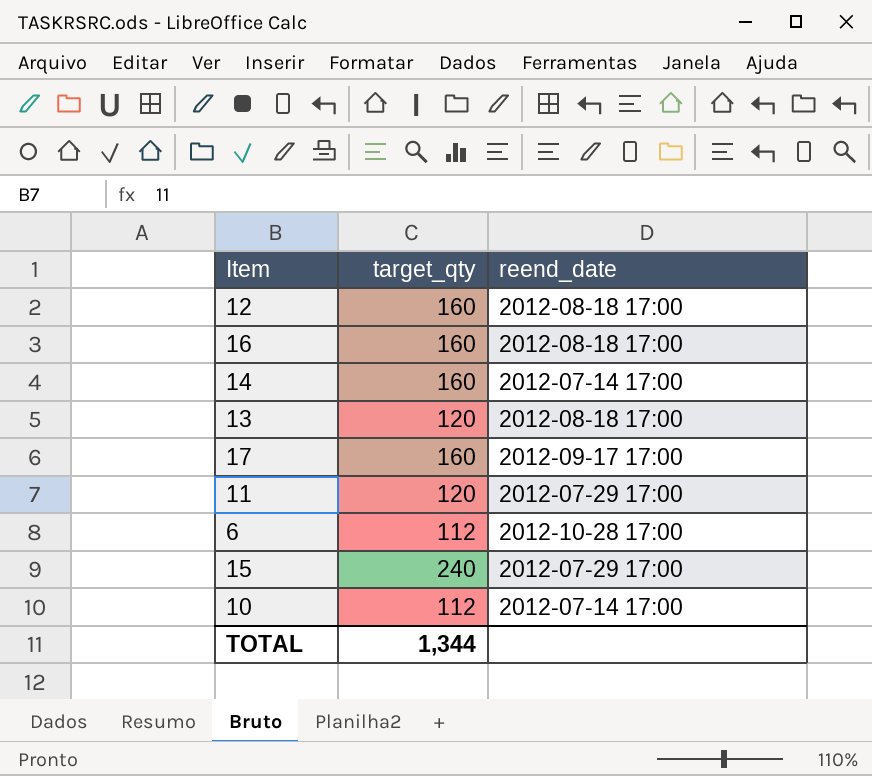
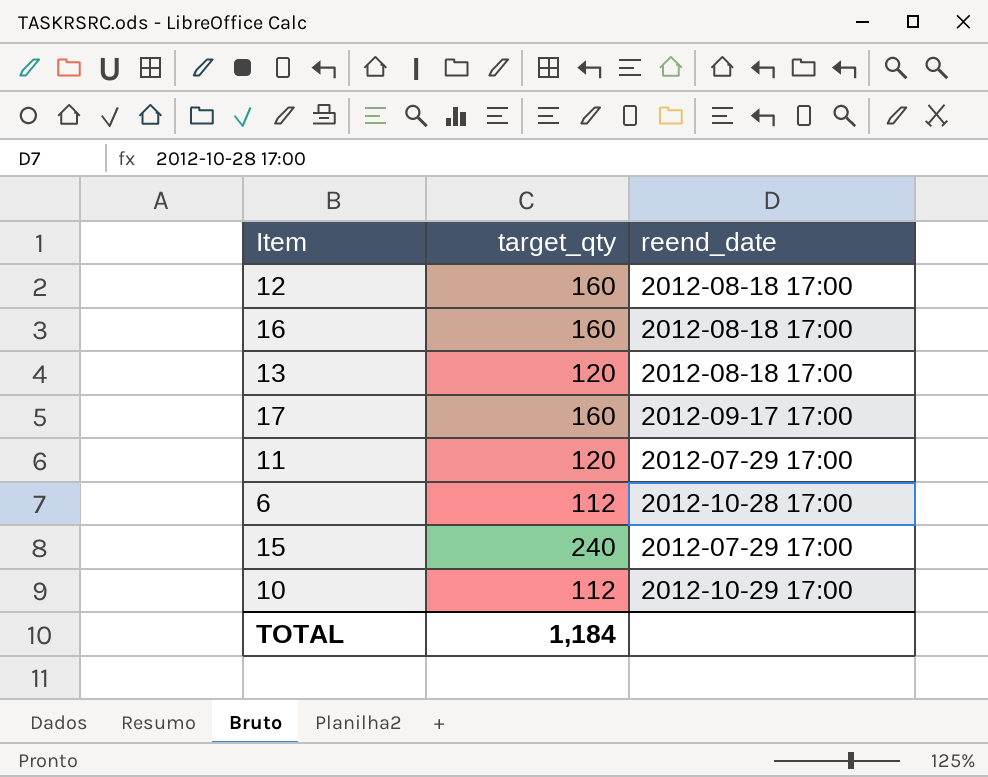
row 14: 160 | 2012-07-14 17:00 -> none
10 | reend_date: 2012-07-14 17:00 -> 2012-10-29 17:00
TOTAL | target_qty: 1,344 -> 1,184

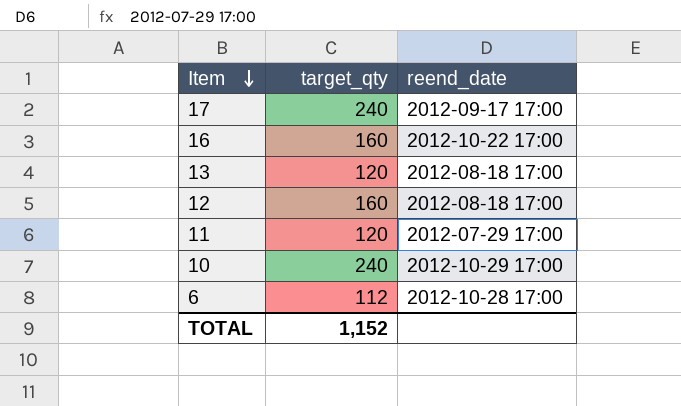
row order: none -> Item descending
row 15: 240 | 2012-07-29 17:00 -> none
17 | target_qty: 160 -> 240
16 | reend_date: 2012-08-18 17:00 -> 2012-10-22 17:00
10 | target_qty: 112 -> 240
TOTAL | target_qty: 1,184 -> 1,152

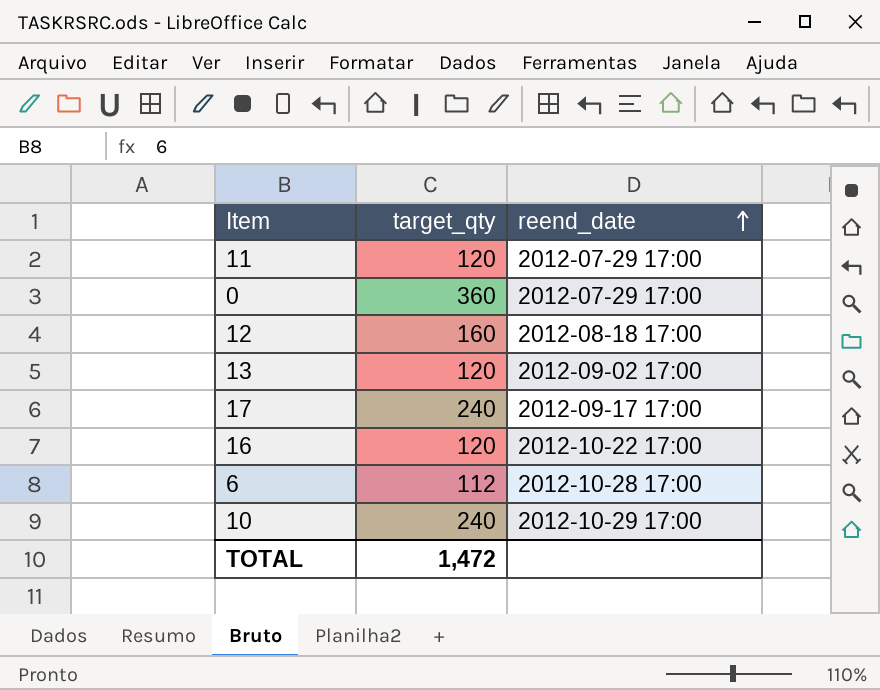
row order: Item descending -> reend_date ascending
row 0: none -> 360 | 2012-07-29 17:00
13 | reend_date: 2012-08-18 17:00 -> 2012-09-02 17:00
16 | target_qty: 160 -> 120
TOTAL | target_qty: 1,152 -> 1,472

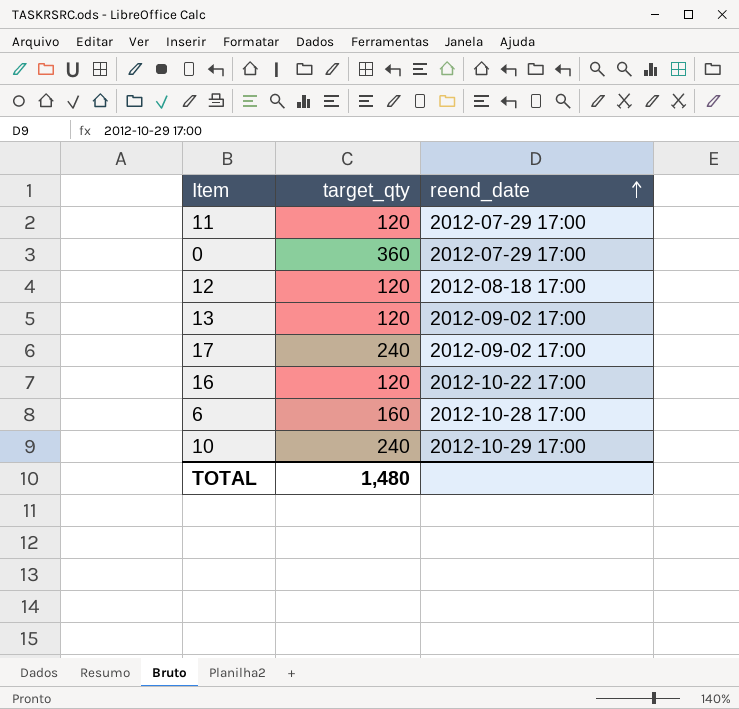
12 | target_qty: 160 -> 120
17 | reend_date: 2012-09-17 17:00 -> 2012-09-02 17:00
6 | target_qty: 112 -> 160
TOTAL | target_qty: 1,472 -> 1,480

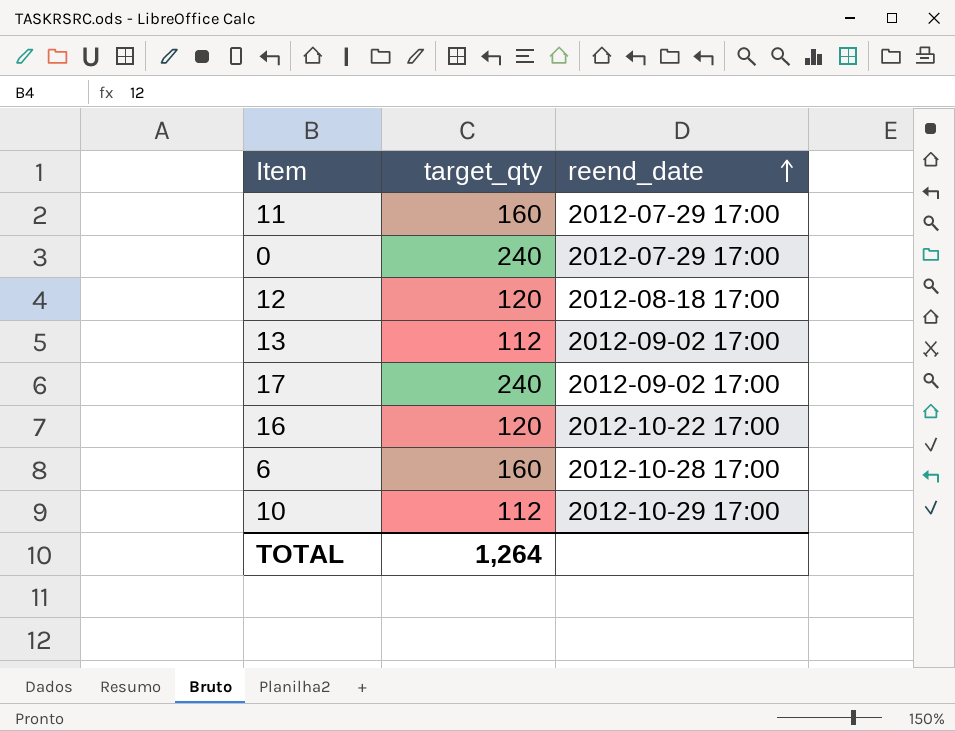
11 | target_qty: 120 -> 160
0 | target_qty: 360 -> 240
13 | target_qty: 120 -> 112
10 | target_qty: 240 -> 112
TOTAL | target_qty: 1,480 -> 1,264

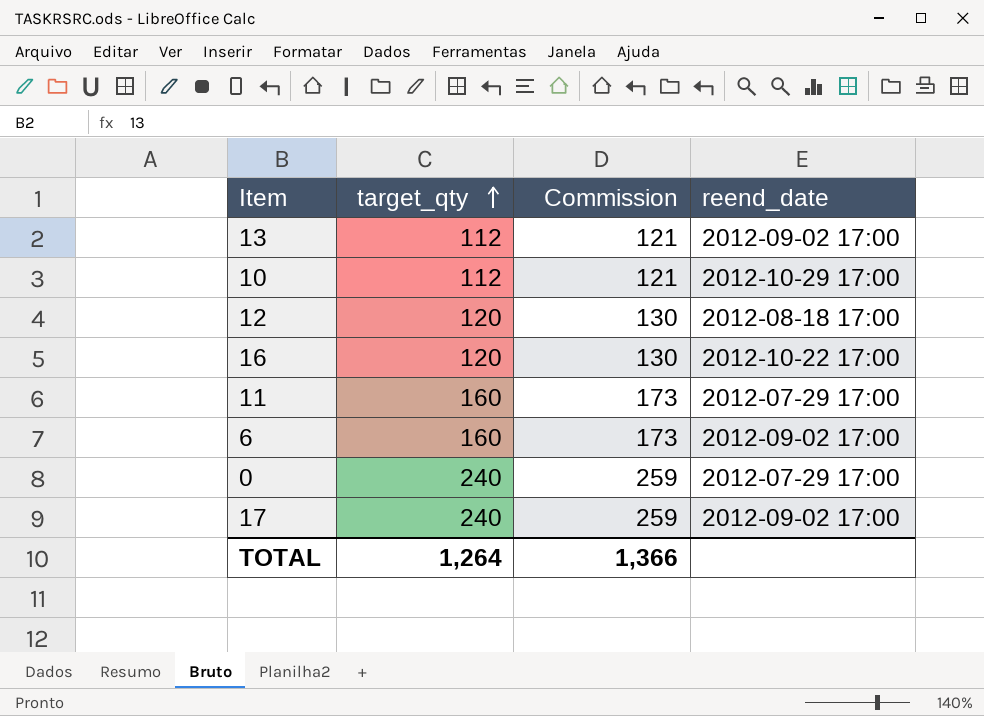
row order: reend_date ascending -> target_qty ascending
column Commission | formula: none -> [target_qty] * 1.08
6 | reend_date: 2012-10-28 17:00 -> 2012-09-02 17:00

